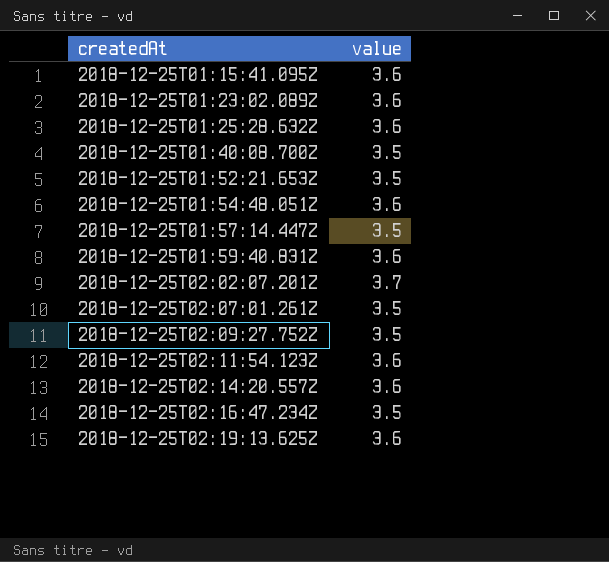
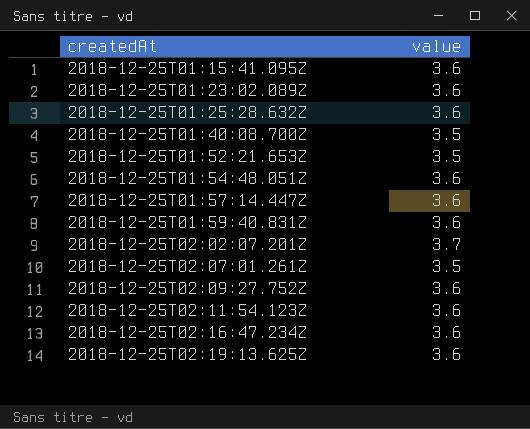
row 2018-12-25T02:14:20.557Z: 3.6 -> none
2018-12-25T01:57:14.447Z | value: 3.5 -> 3.6
2018-12-25T02:09:27.752Z | value: 3.5 -> 3.6
2018-12-25T02:16:47.234Z | value: 3.5 -> 3.6

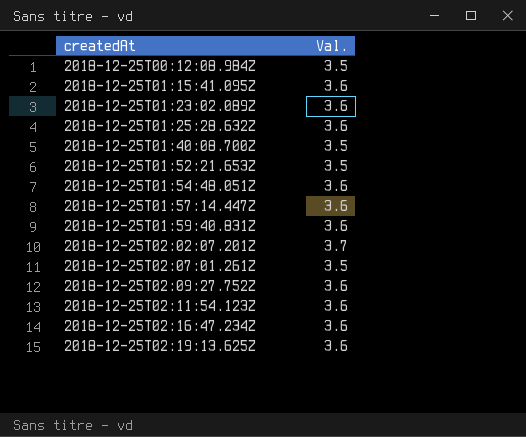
column name: value -> Val.
row 2018-12-25T00:12:08.984Z: none -> 3.5

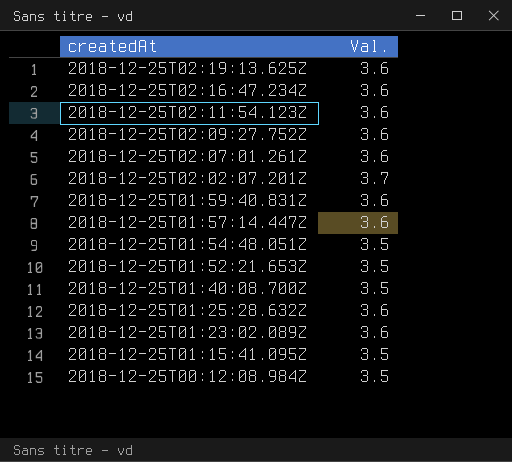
row order: createdAt ascending -> createdAt descending
2018-12-25T02:07:01.261Z | Val.: 3.5 -> 3.6
2018-12-25T01:54:48.051Z | Val.: 3.6 -> 3.5
2018-12-25T01:15:41.095Z | Val.: 3.6 -> 3.5

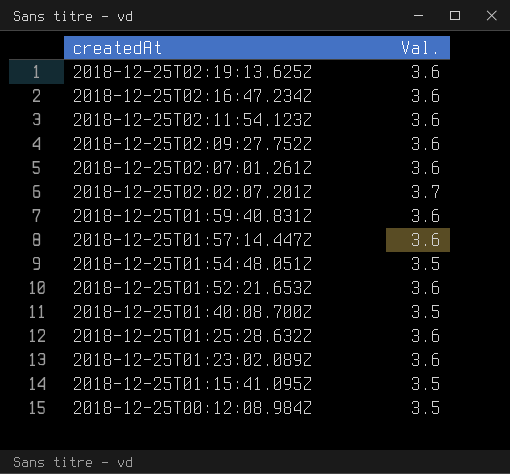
2018-12-25T01:52:21.653Z | Val.: 3.5 -> 3.6

